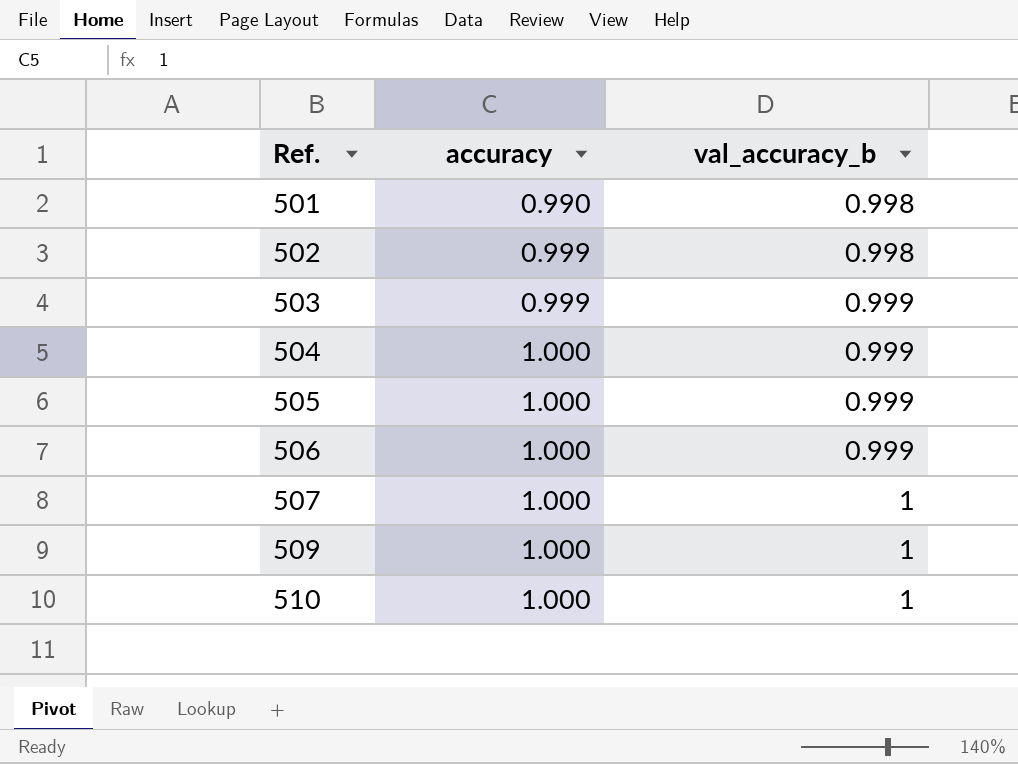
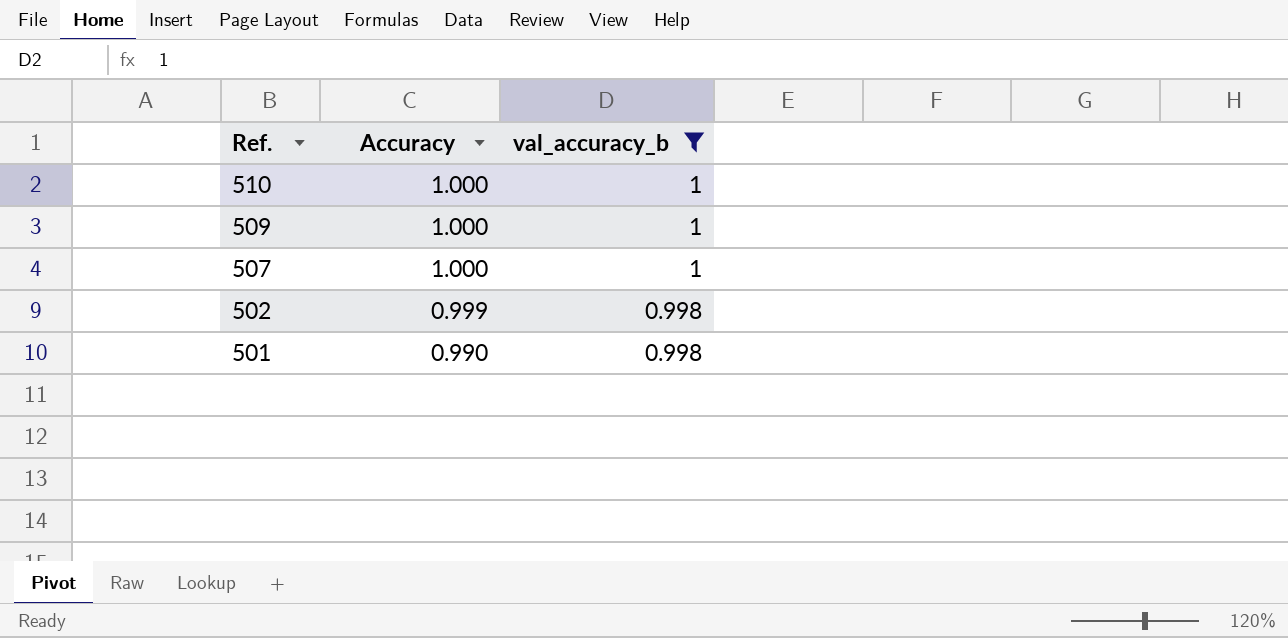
filter: none -> val_accuracy_b != 0.999
row order: Ref. ascending -> Ref. descending
column name: accuracy -> Accuracy

